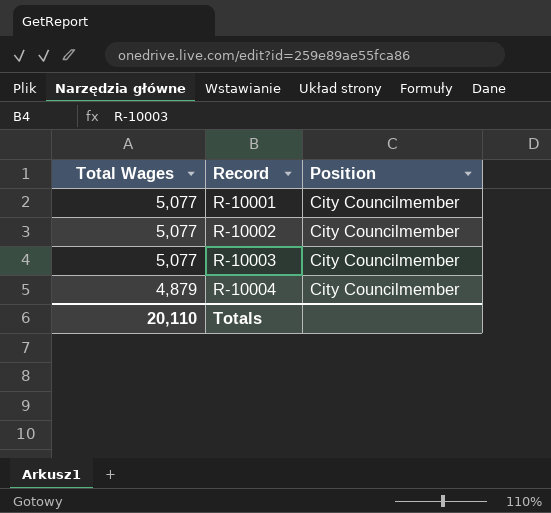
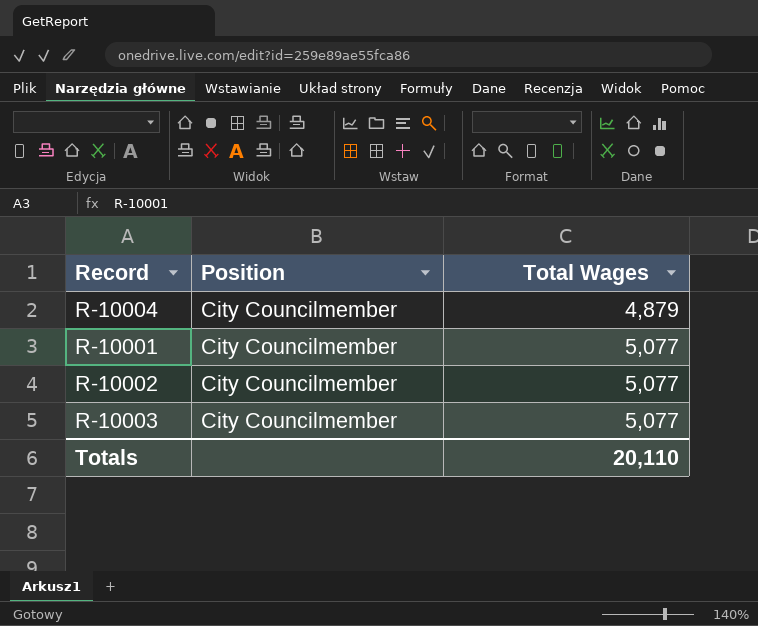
row order: Total Wages descending -> Total Wages ascending
column Total Wages | position: 1 -> 3

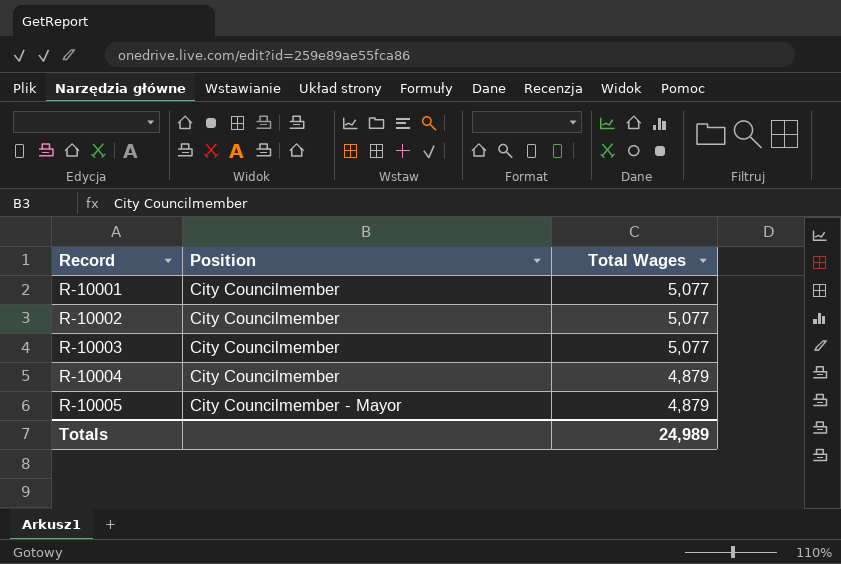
row order: Total Wages ascending -> Record ascending
row R-10005: none -> City Councilmember - Mayor | 4,879
Totals | Total Wages: 20,110 -> 24,989

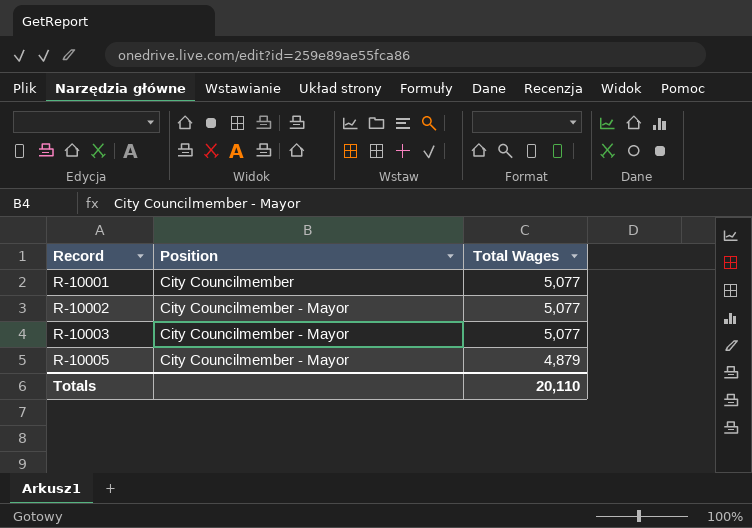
row R-10004: City Councilmember | 4,879 -> none
R-10002 | Position: City Councilmember -> City Councilmember - Mayor
R-10003 | Position: City Councilmember -> City Councilmember - Mayor
Totals | Total Wages: 24,989 -> 20,110

